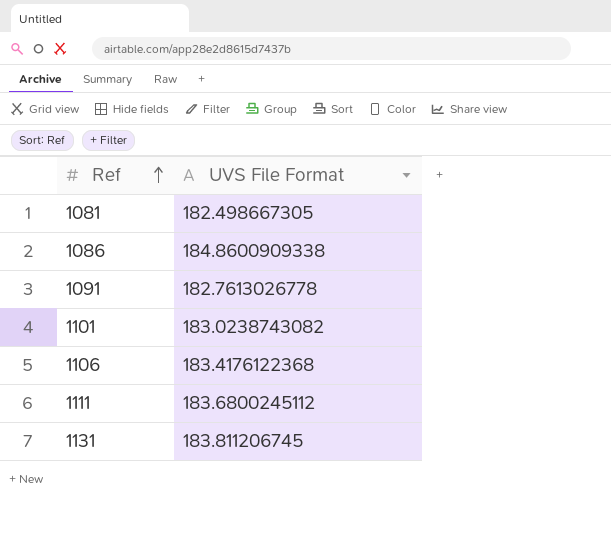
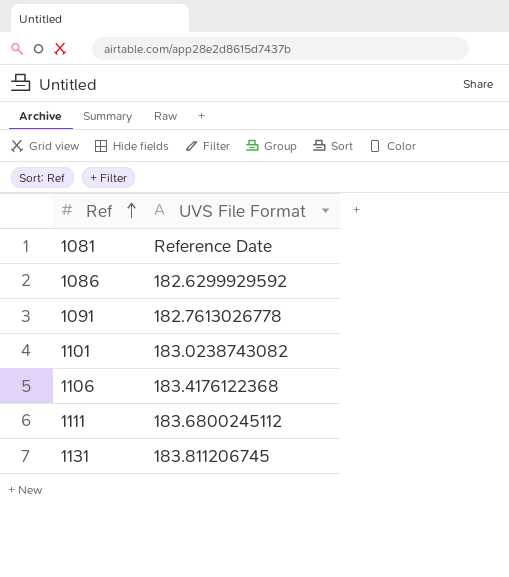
1081 | UVS File Format: 182.498667305 -> Reference Date
1086 | UVS File Format: 184.8600909338 -> 182.6299929592

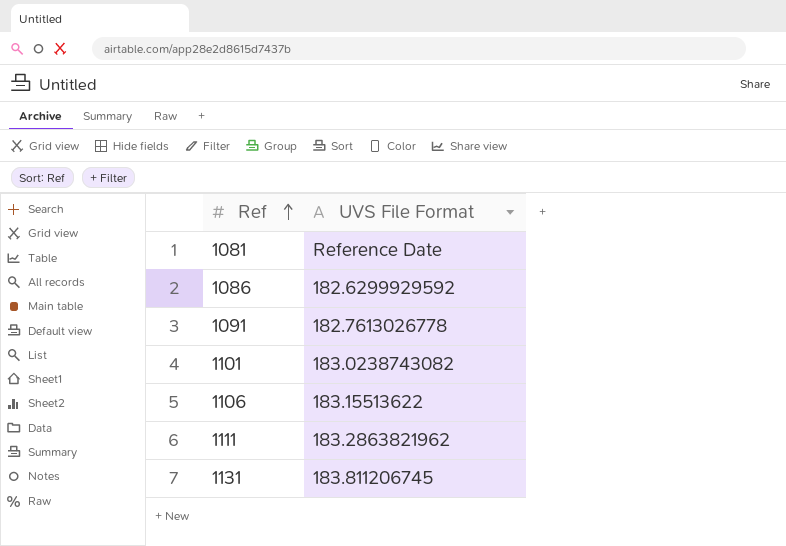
1106 | UVS File Format: 183.4176122368 -> 183.15513622
1111 | UVS File Format: 183.6800245112 -> 183.2863821962

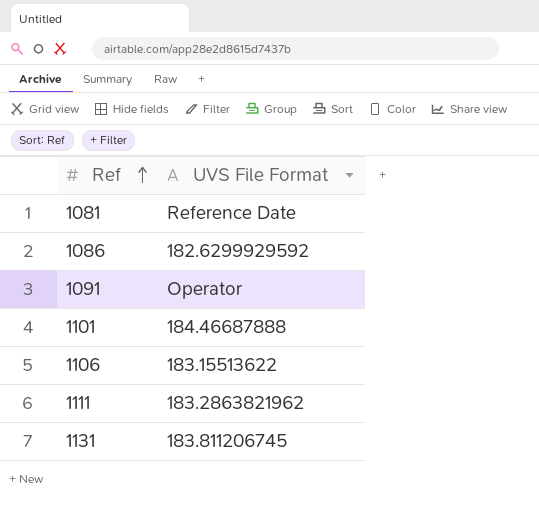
1091 | UVS File Format: 182.7613026778 -> Operator
1101 | UVS File Format: 183.0238743082 -> 184.46687888

